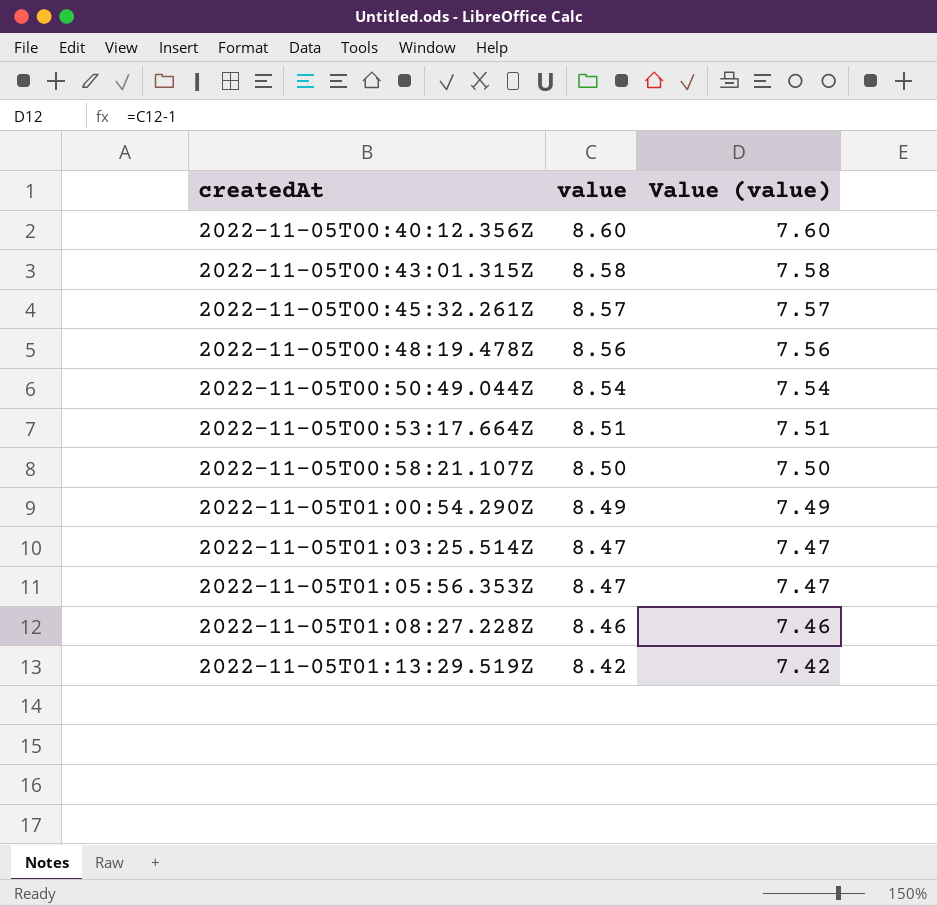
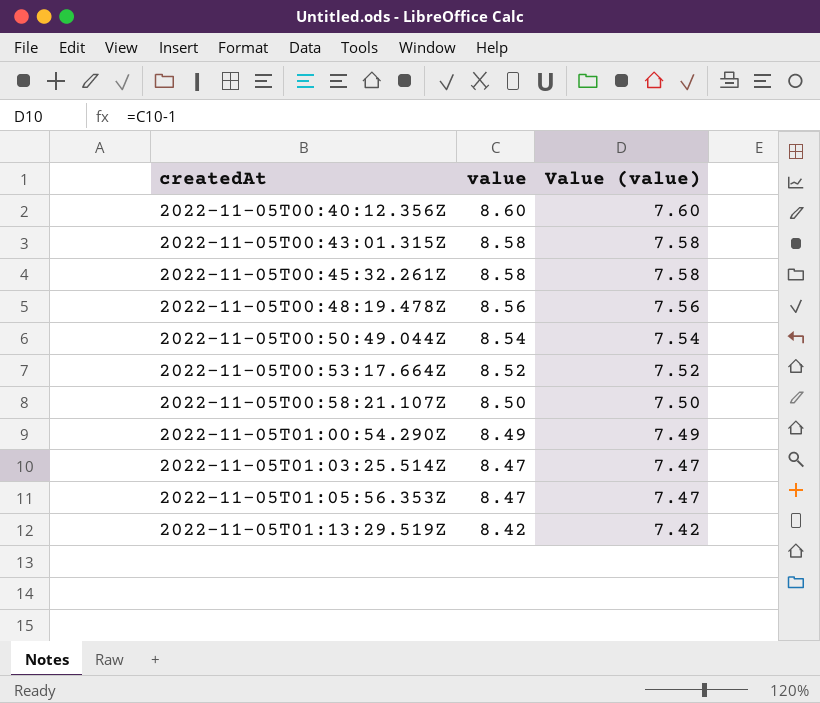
row 2022-11-05T01:08:27.228Z: 8.46 | 7.46 -> none
2022-11-05T00:45:32.261Z | value: 8.57 -> 8.58
2022-11-05T00:45:32.261Z | Value (value): 7.57 -> 7.58
2022-11-05T00:53:17.664Z | value: 8.51 -> 8.52
2022-11-05T00:53:17.664Z | Value (value): 7.51 -> 7.52

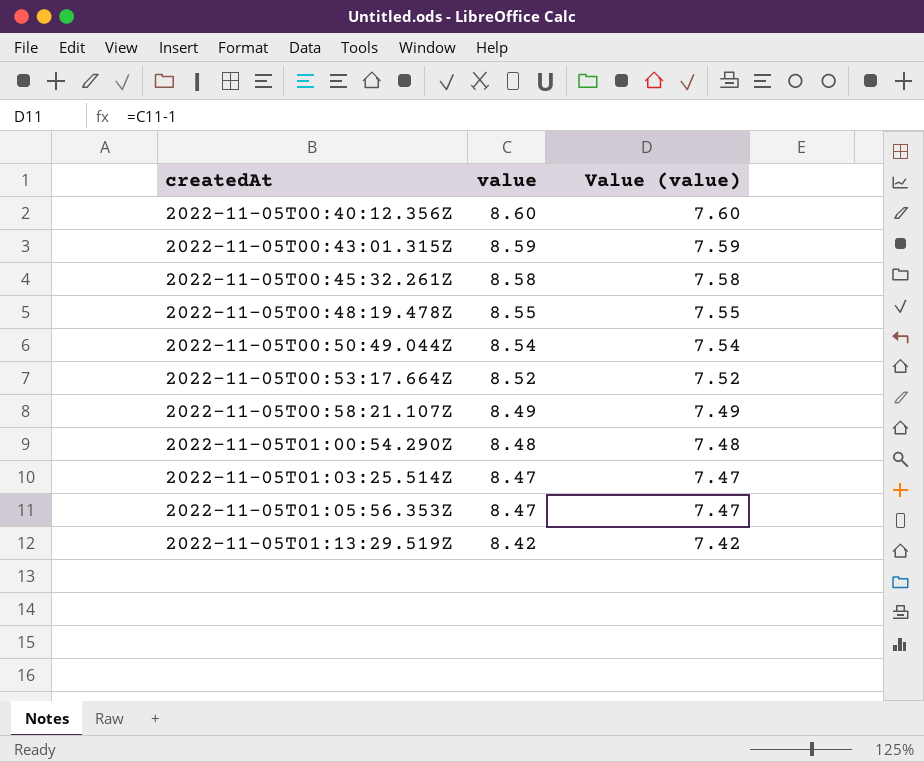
2022-11-05T00:43:01.315Z | value: 8.58 -> 8.59
2022-11-05T00:43:01.315Z | Value (value): 7.58 -> 7.59
2022-11-05T00:48:19.478Z | value: 8.56 -> 8.55
2022-11-05T00:48:19.478Z | Value (value): 7.56 -> 7.55
2022-11-05T00:58:21.107Z | value: 8.50 -> 8.49
2022-11-05T00:58:21.107Z | Value (value): 7.50 -> 7.49
2022-11-05T01:00:54.290Z | value: 8.49 -> 8.48
2022-11-05T01:00:54.290Z | Value (value): 7.49 -> 7.48

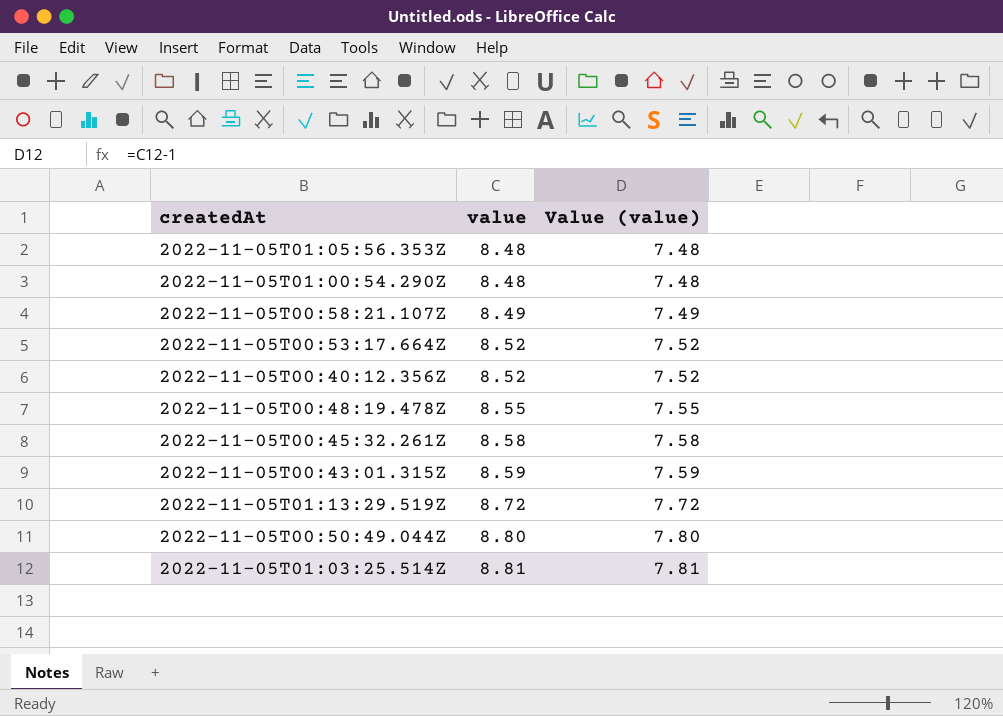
row order: createdAt ascending -> value ascending
2022-11-05T01:05:56.353Z | value: 8.47 -> 8.48
2022-11-05T01:05:56.353Z | Value (value): 7.47 -> 7.48
2022-11-05T00:40:12.356Z | value: 8.60 -> 8.52
2022-11-05T00:40:12.356Z | Value (value): 7.60 -> 7.52
2022-11-05T01:13:29.519Z | value: 8.42 -> 8.72
2022-11-05T01:13:29.519Z | Value (value): 7.42 -> 7.72
2022-11-05T00:50:49.044Z | value: 8.54 -> 8.80
2022-11-05T00:50:49.044Z | Value (value): 7.54 -> 7.80
2022-11-05T01:03:25.514Z | value: 8.47 -> 8.81
2022-11-05T01:03:25.514Z | Value (value): 7.47 -> 7.81

